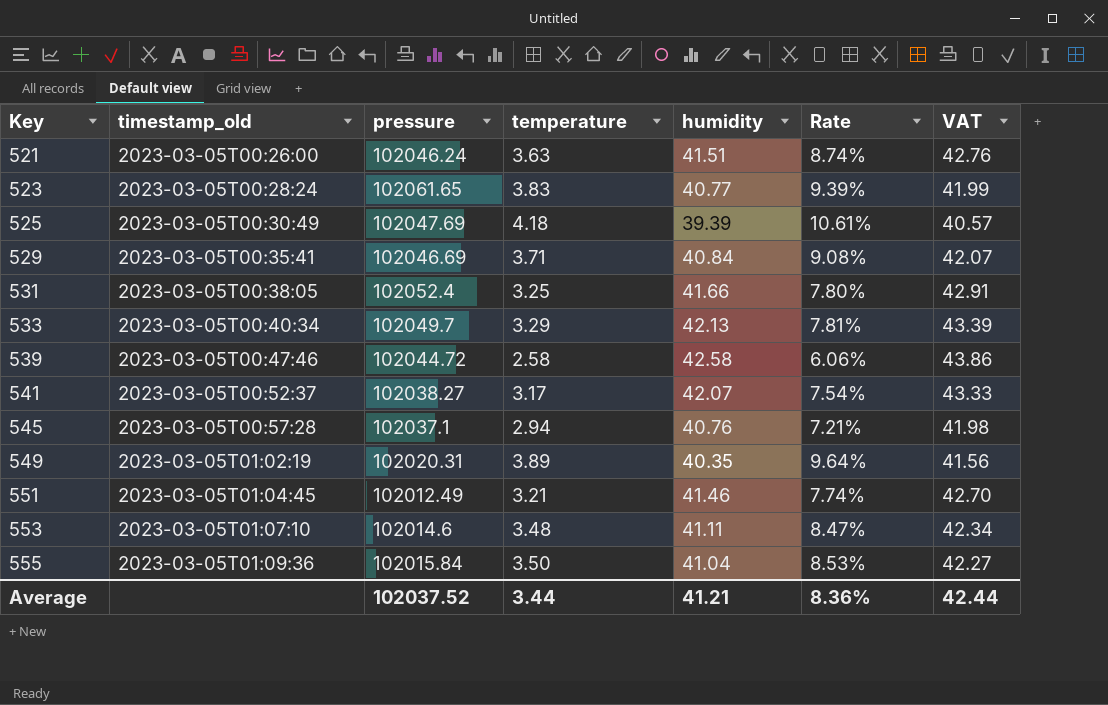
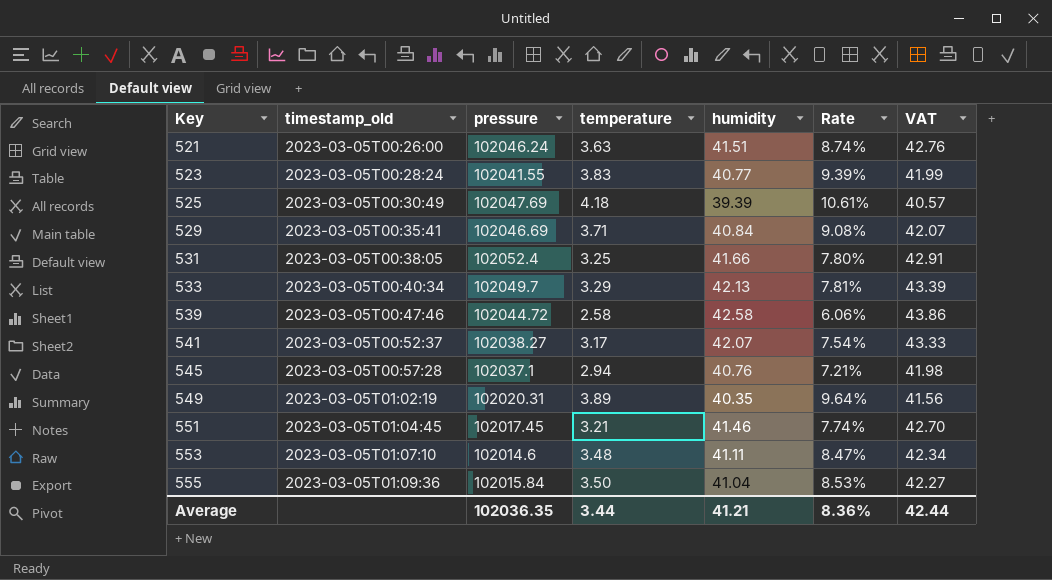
523 | pressure: 102061.65 -> 102041.55
551 | pressure: 102012.49 -> 102017.45
Average | pressure: 102037.52 -> 102036.35

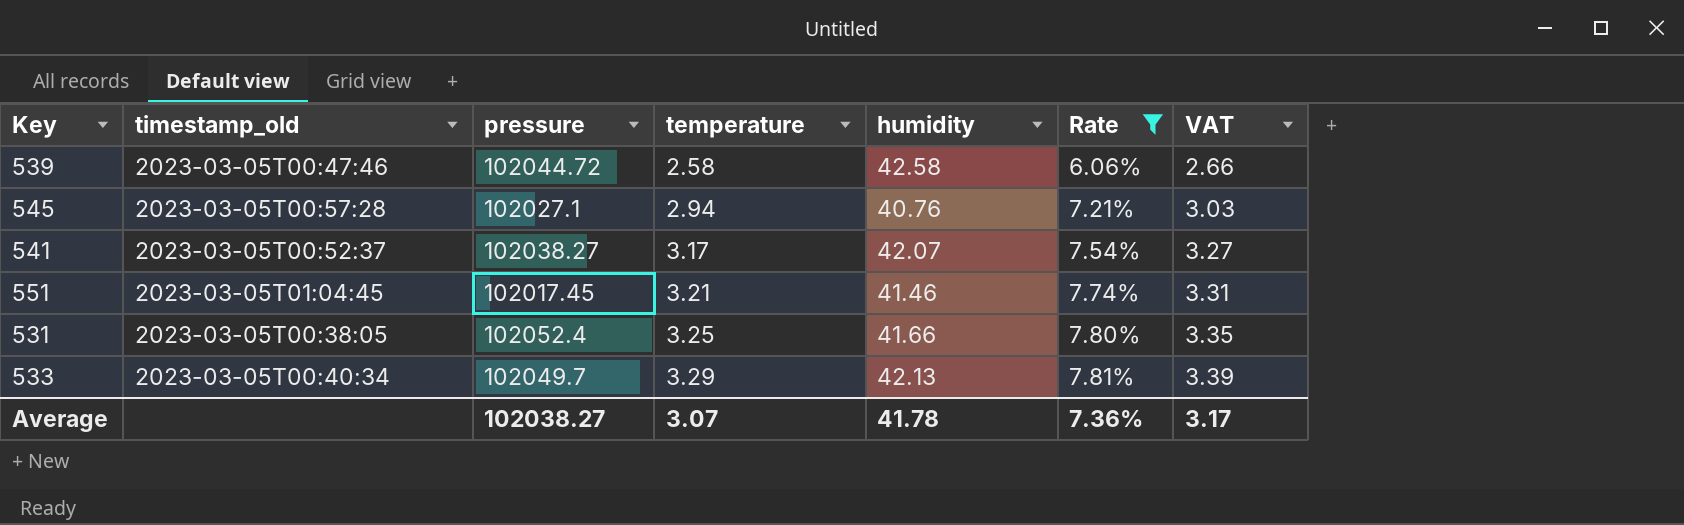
filter: none -> Rate <= 7.81%
row order: Key ascending -> temperature ascending
column VAT | formula: [humidity] * 1.03 -> [temperature] * 1.03
545 | pressure: 102037.1 -> 102027.1
Average | pressure: 102036.35 -> 102038.27
Average | temperature: 3.44 -> 3.07
Average | humidity: 41.21 -> 41.78
Average | Rate: 8.36% -> 7.36%
Average | VAT: 42.44 -> 3.17

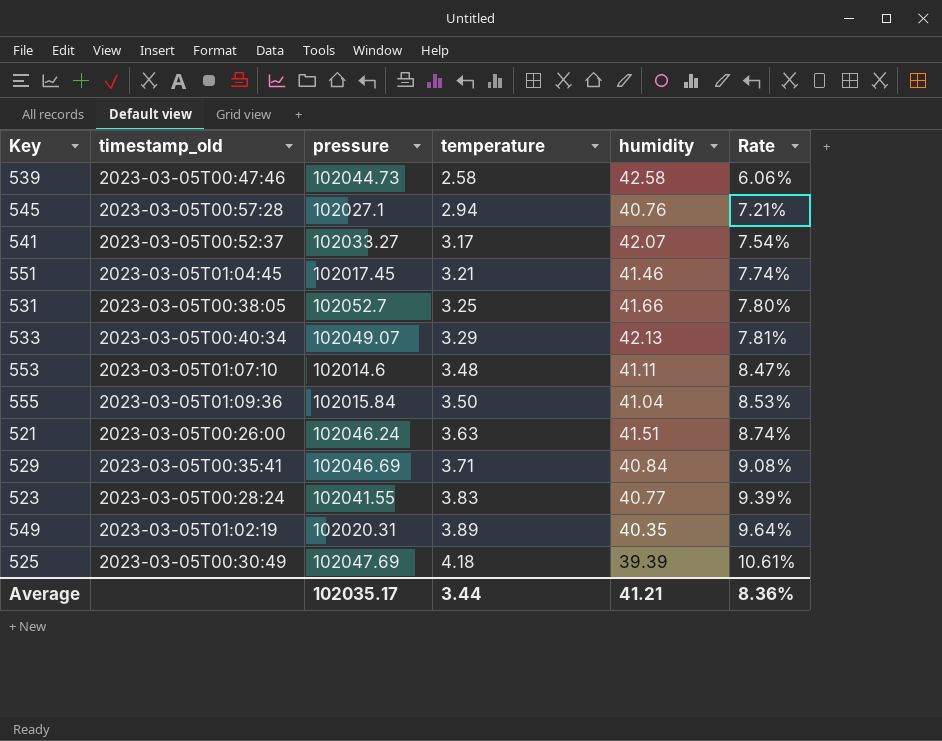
filter: Rate <= 7.81% -> none
column VAT | formula: [temperature] * 1.03 -> none
539 | pressure: 102044.72 -> 102044.73
541 | pressure: 102038.27 -> 102033.27
531 | pressure: 102052.4 -> 102052.7
533 | pressure: 102049.7 -> 102049.07
Average | pressure: 102038.27 -> 102035.17
Average | temperature: 3.07 -> 3.44
Average | humidity: 41.78 -> 41.21
Average | Rate: 7.36% -> 8.36%

